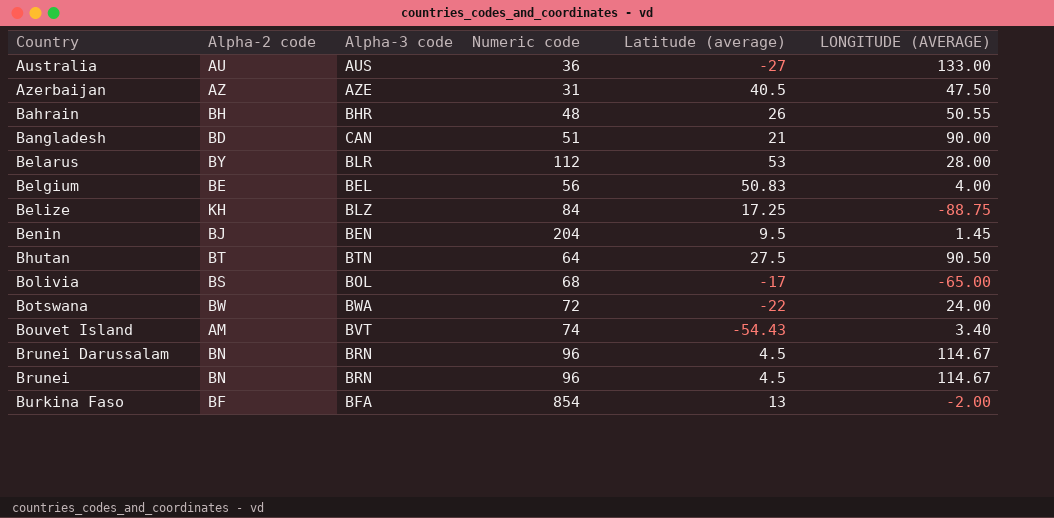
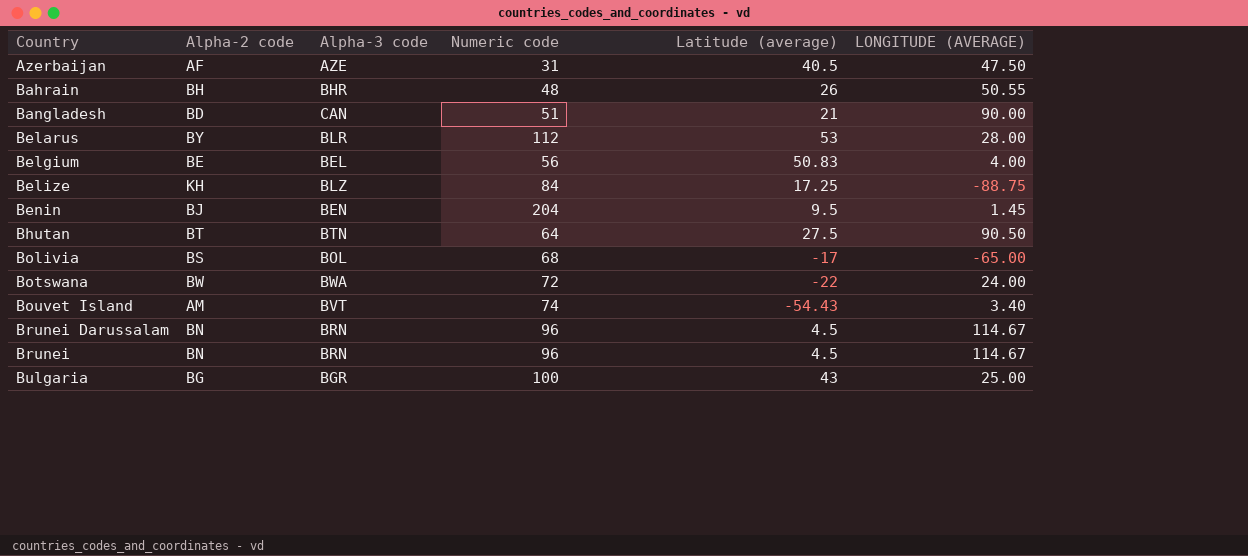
row Australia: AU | AUS | 36 | -27 | 133.00 -> none
row Burkina Faso: BF | BFA | 854 | 13 | -2.00 -> none
Azerbaijan | Alpha-2 code: AZ -> AF
row Bulgaria: none -> BG | BGR | 100 | 43 | 25.00

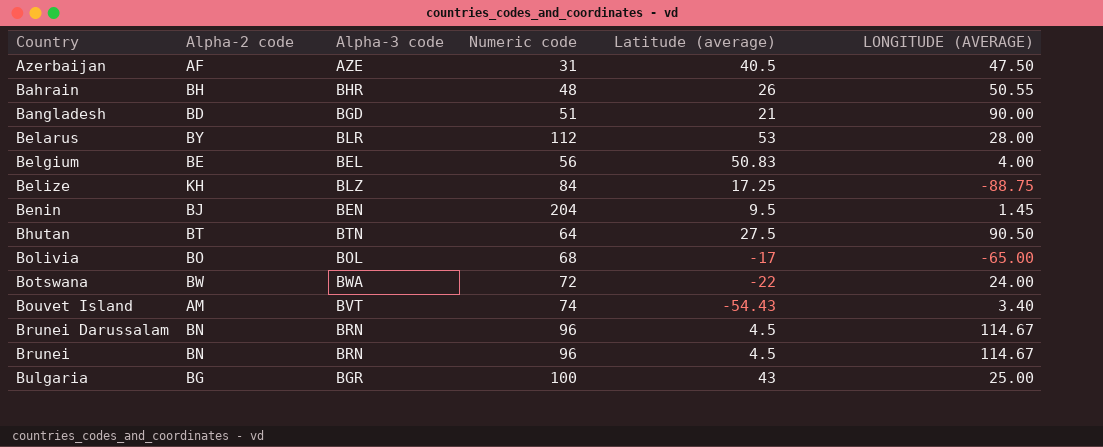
Bangladesh | Alpha-3 code: CAN -> BGD
Bolivia | Alpha-2 code: BS -> BO

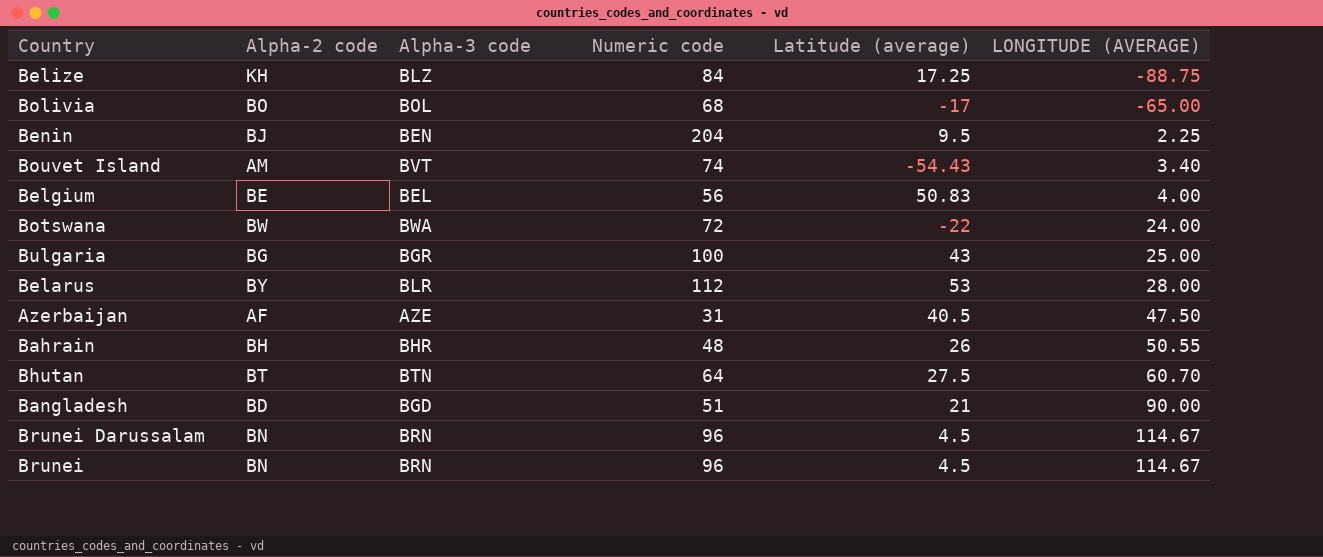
row order: none -> LONGITUDE (AVERAGE) ascending
Benin | LONGITUDE (AVERAGE): 1.45 -> 2.25
Bhutan | LONGITUDE (AVERAGE): 90.50 -> 60.70

